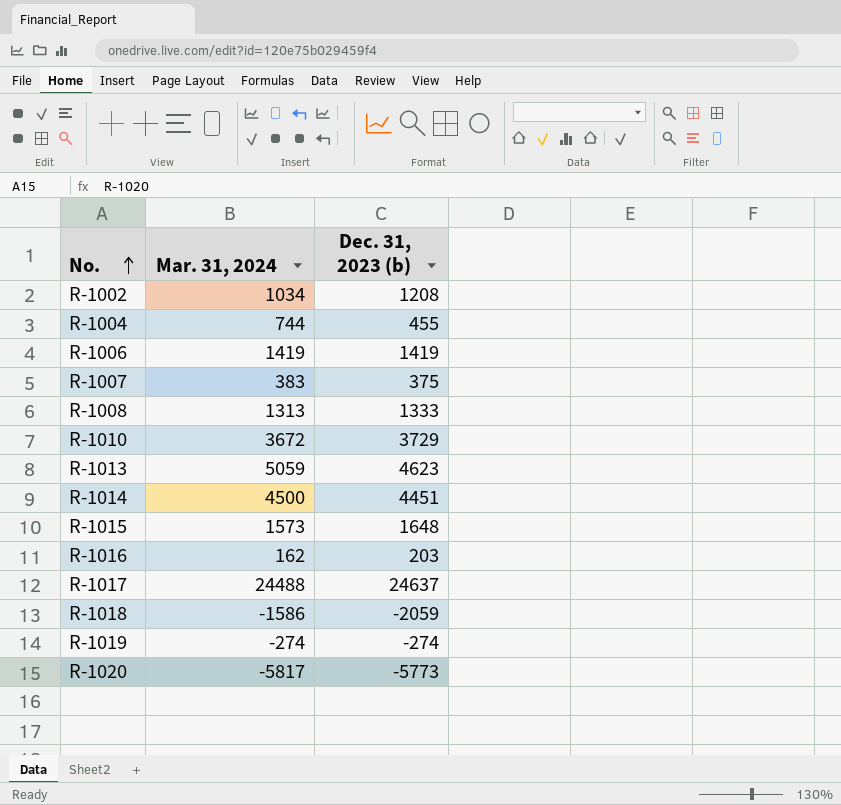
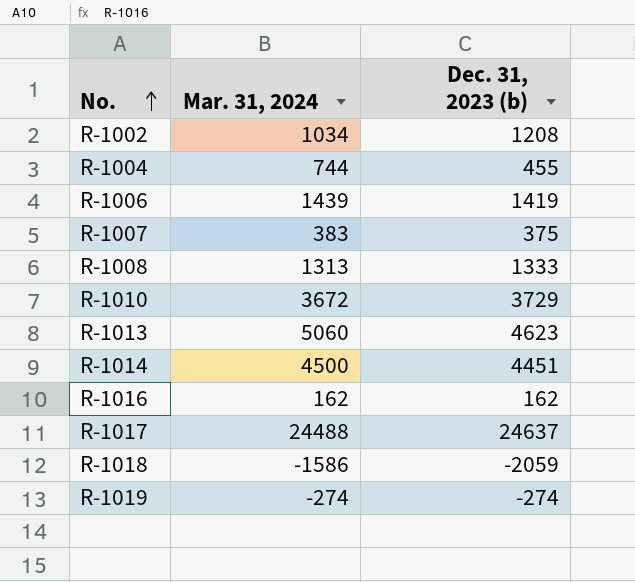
row R-1015: 1573 | 1648 -> none
row R-1020: -5817 | -5773 -> none
R-1006 | Mar. 31, 2024: 1419 -> 1439
R-1013 | Mar. 31, 2024: 5059 -> 5060
R-1016 | Dec. 31, 2023 (b): 203 -> 162

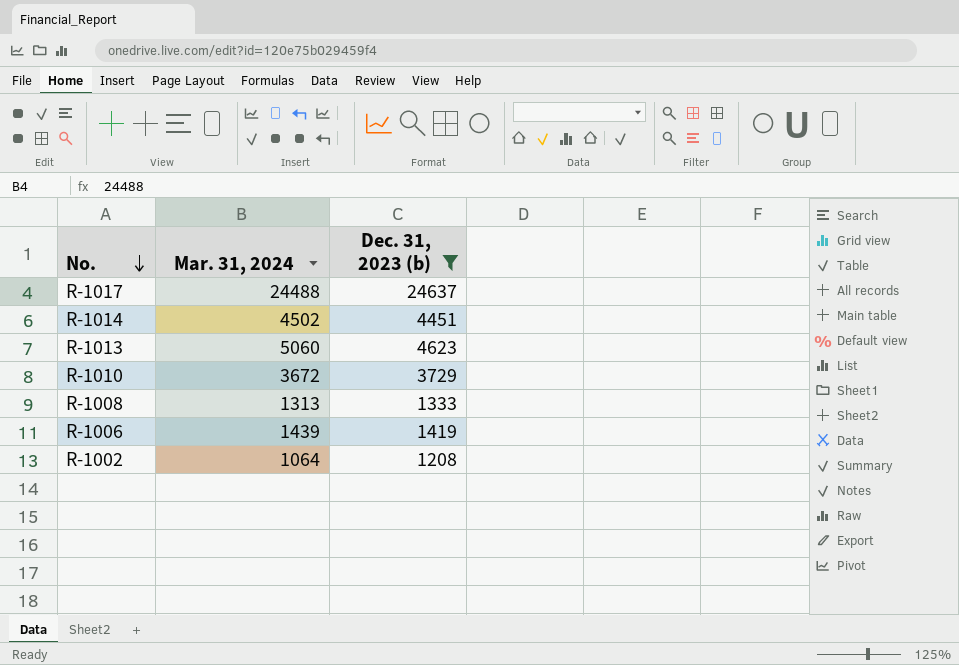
filter: none -> Dec. 31, 2023 (b) >= 1208
row order: No. ascending -> No. descending
R-1014 | Mar. 31, 2024: 4500 -> 4502
R-1002 | Mar. 31, 2024: 1034 -> 1064

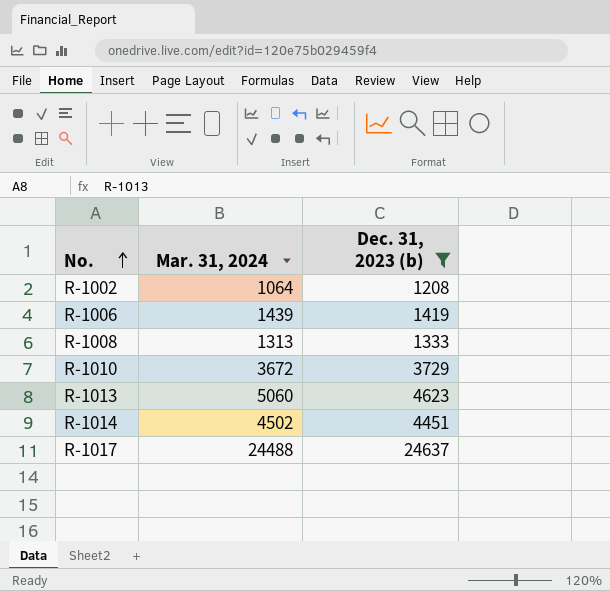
row order: No. descending -> No. ascending

